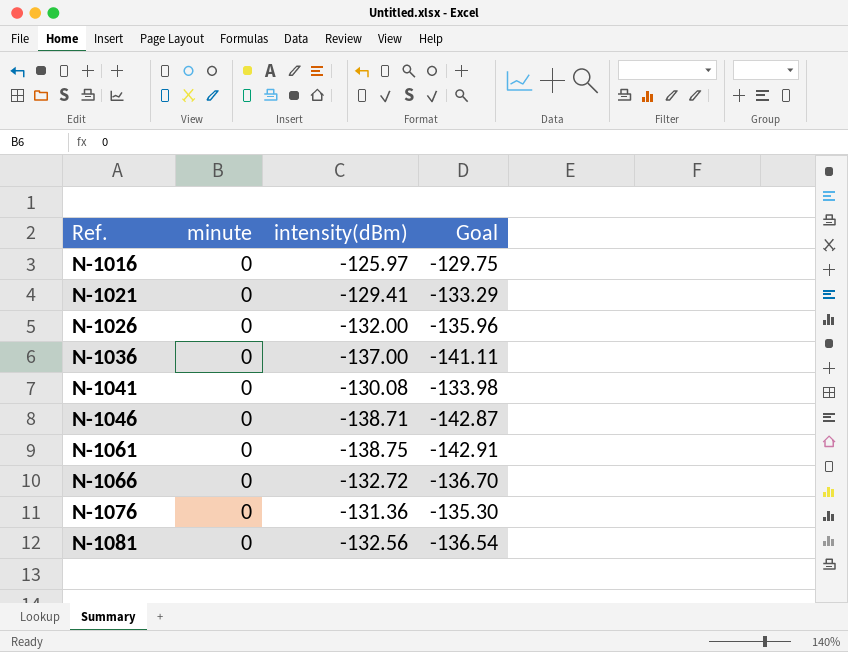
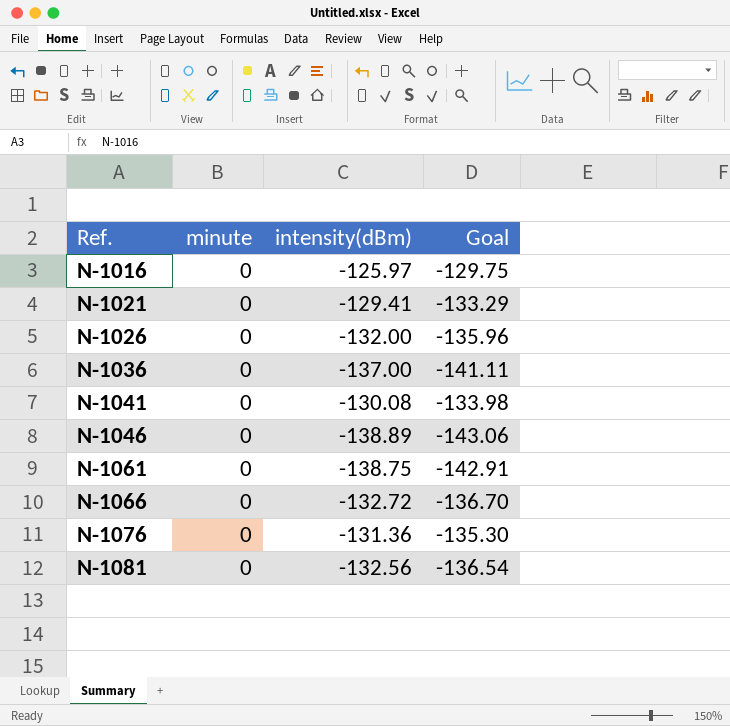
N-1046 | intensity(dBm): -138.71 -> -138.89
N-1046 | Goal: -142.87 -> -143.06

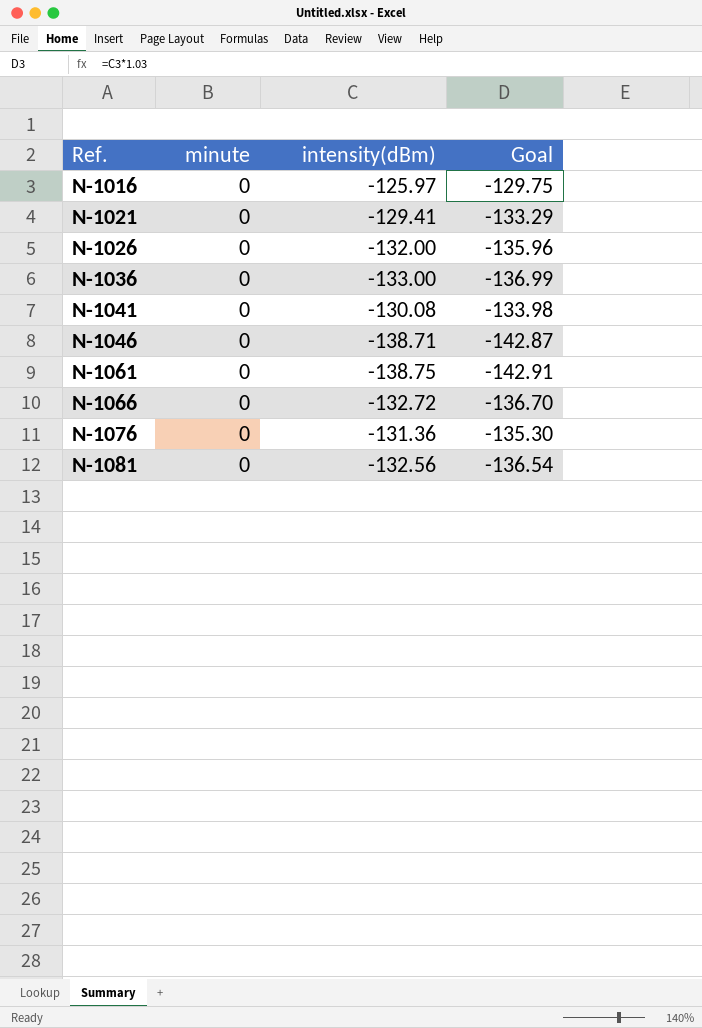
N-1036 | intensity(dBm): -137.00 -> -133.00
N-1036 | Goal: -141.11 -> -136.99
N-1046 | intensity(dBm): -138.89 -> -138.71
N-1046 | Goal: -143.06 -> -142.87

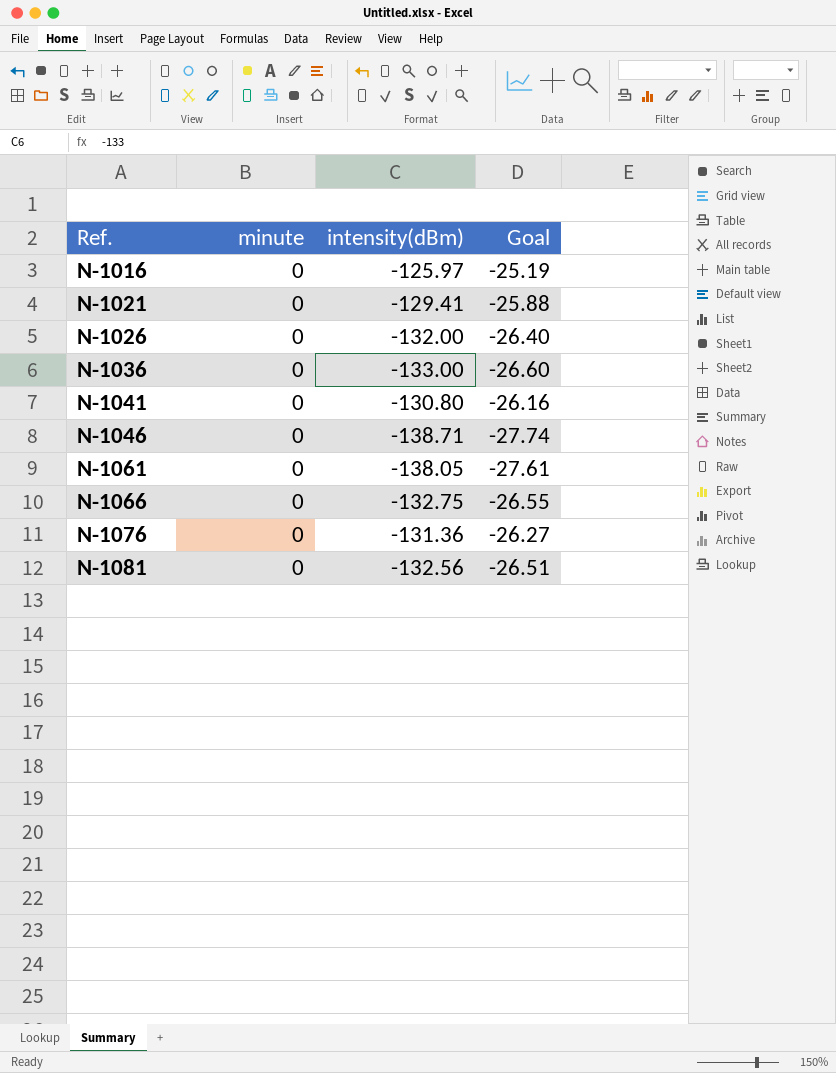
column Goal | formula: [intensity(dBm)] * 1.03 -> [intensity(dBm)] * 0.2
N-1041 | intensity(dBm): -130.08 -> -130.80
N-1061 | intensity(dBm): -138.75 -> -138.05
N-1066 | intensity(dBm): -132.72 -> -132.75

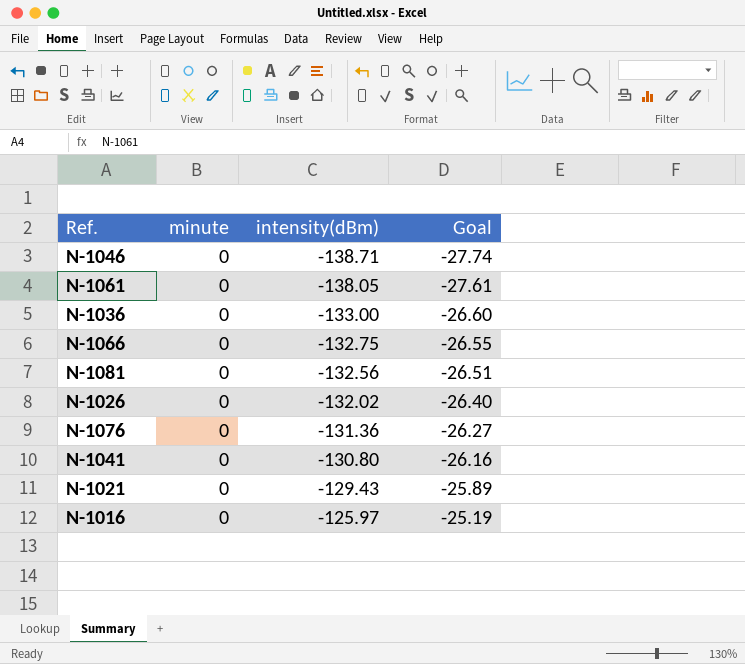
row order: Ref. ascending -> intensity(dBm) ascending
N-1026 | intensity(dBm): -132.00 -> -132.02
N-1021 | intensity(dBm): -129.41 -> -129.43
N-1021 | Goal: -25.88 -> -25.89

